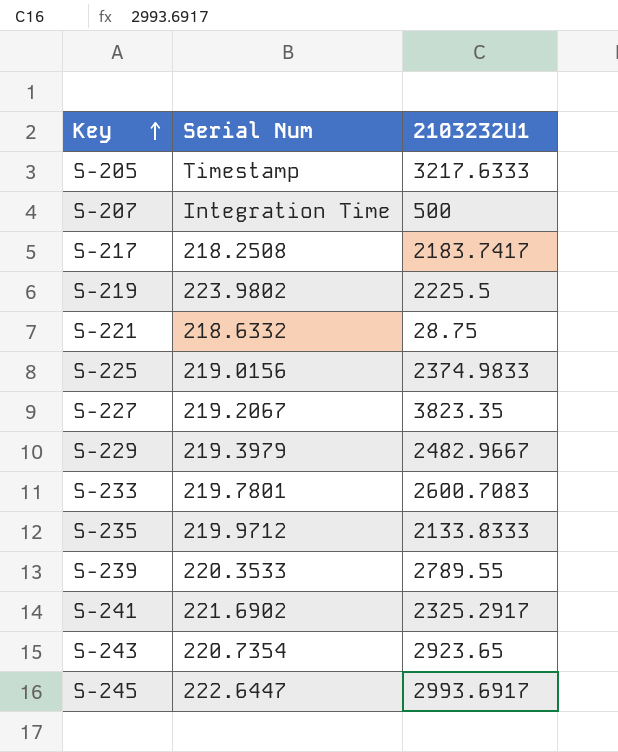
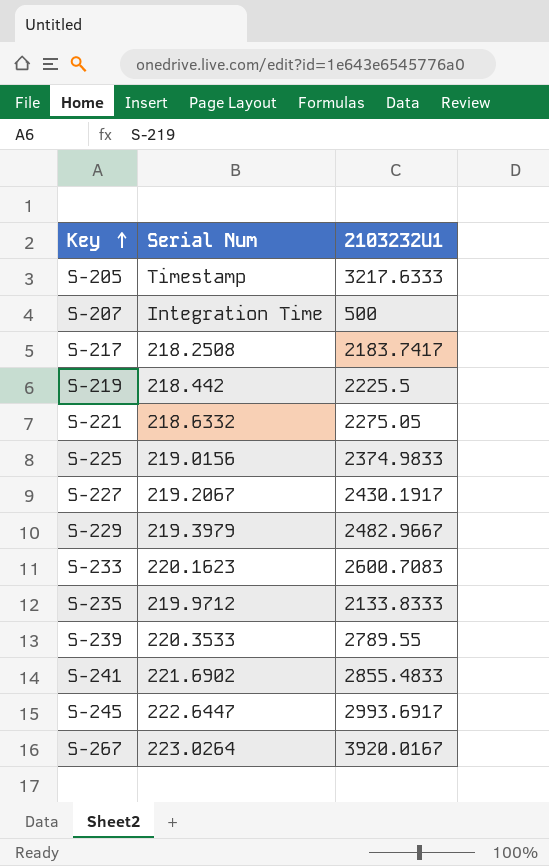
row S-243: 220.7354 | 2923.65 -> none
S-219 | Serial Num: 223.9802 -> 218.442
S-221 | 2103232U1: 28.75 -> 2275.05
S-227 | 2103232U1: 3823.35 -> 2430.1917
S-233 | Serial Num: 219.7801 -> 220.1623
S-241 | 2103232U1: 2325.2917 -> 2855.4833
row S-267: none -> 223.0264 | 3920.0167

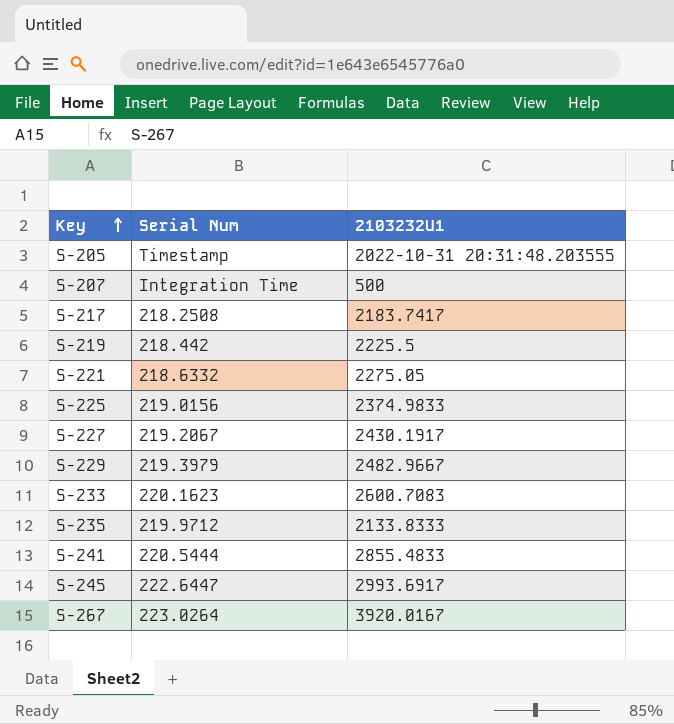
row S-239: 220.3533 | 2789.55 -> none
S-205 | 2103232U1: 3217.6333 -> 2022-10-31 20:31:48.203555
S-241 | Serial Num: 221.6902 -> 220.5444

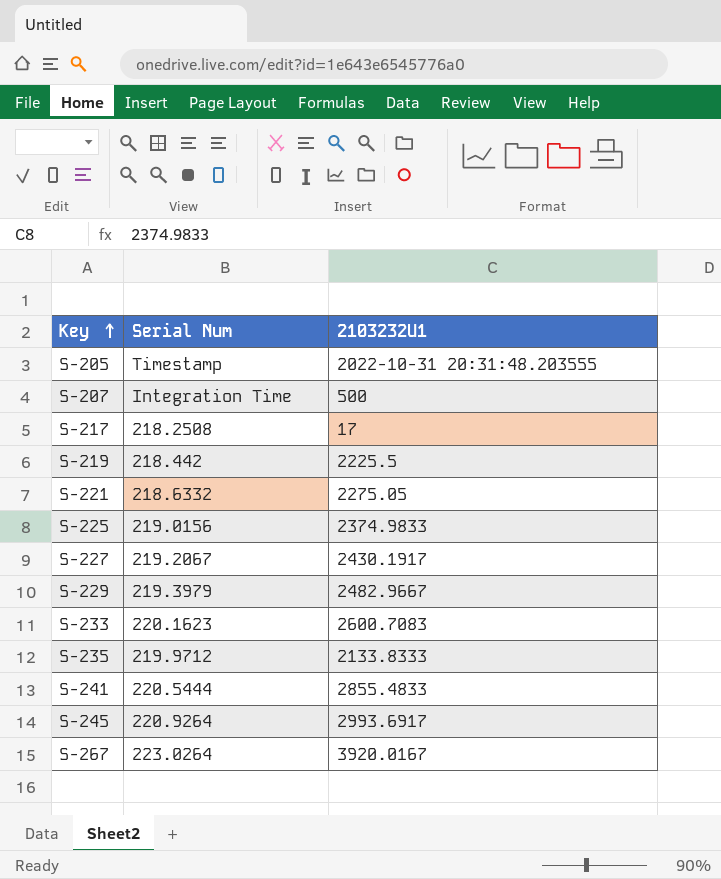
S-217 | 2103232U1: 2183.7417 -> 17
S-245 | Serial Num: 222.6447 -> 220.9264

